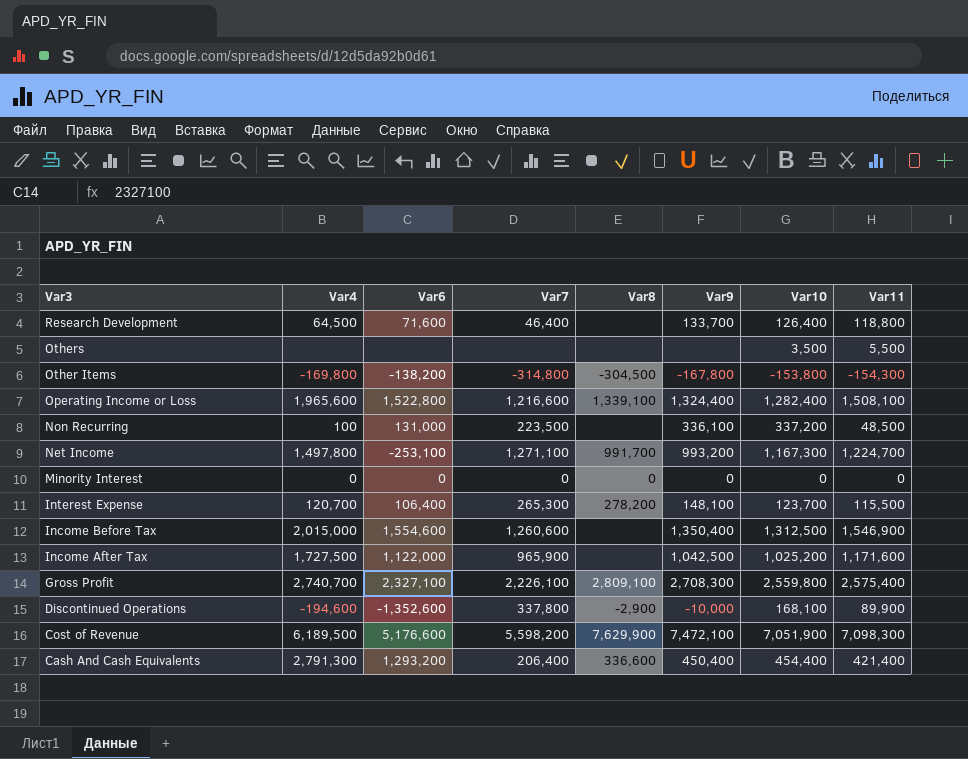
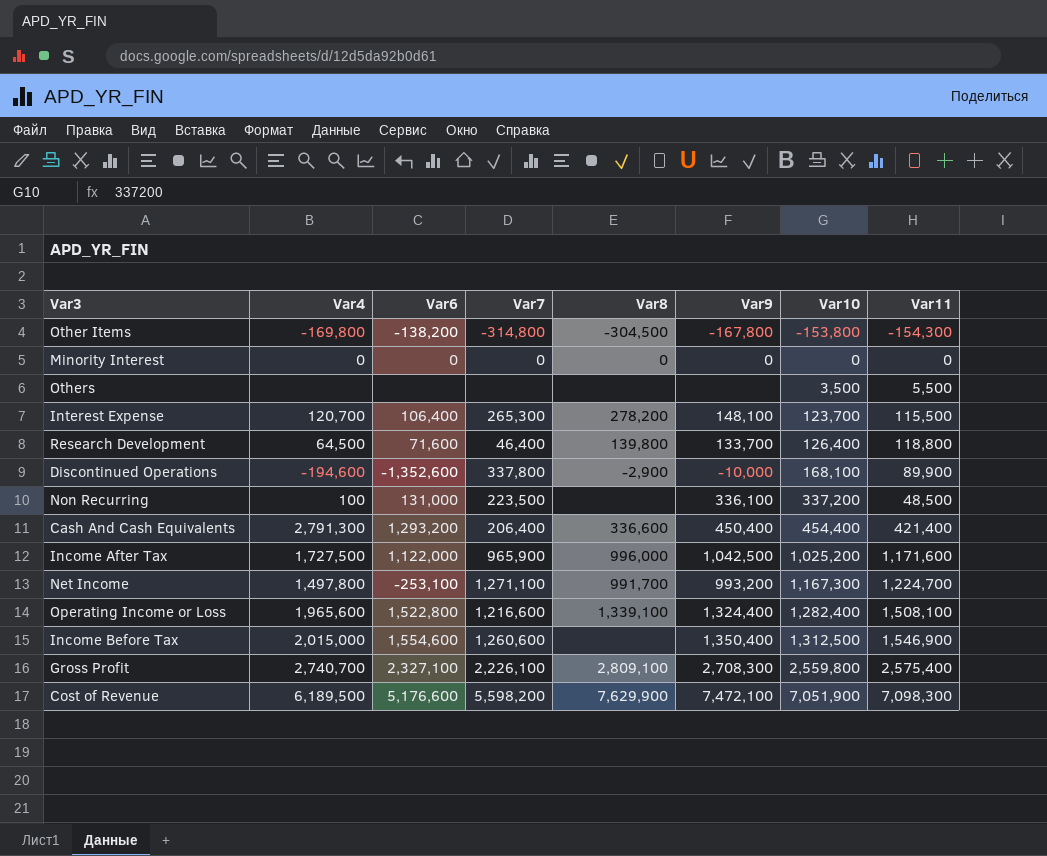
row order: Var3 descending -> Var10 ascending
Research Development | Var8: none -> 139,800
Income After Tax | Var8: none -> 996,000

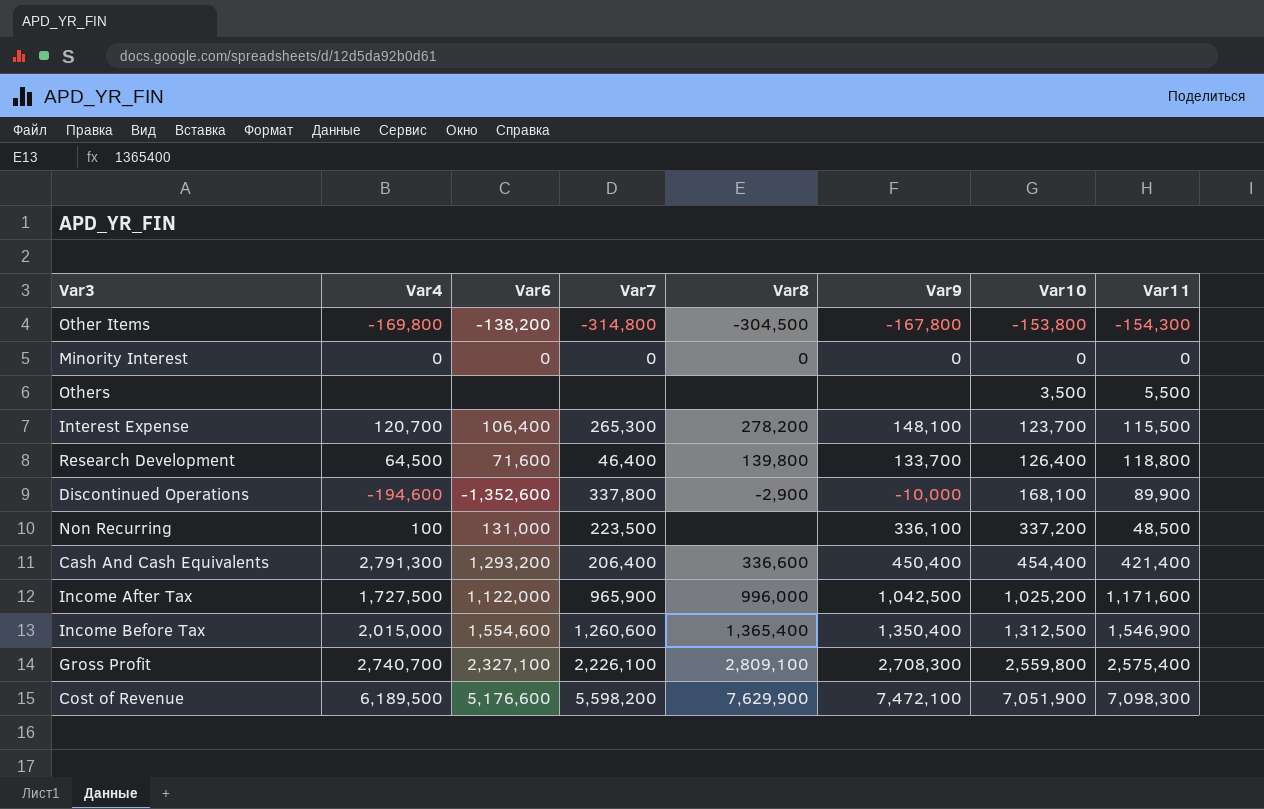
row Net Income: 1,497,800 | -253,100 | 1,271,100 | 991,700 | 993,200 | 1,167,300 | 1,224,700 -> none
row Operating Income or Loss: 1,965,600 | 1,522,800 | 1,216,600 | 1,339,100 | 1,324,400 | 1,282,400 | 1,508,100 -> none
Income Before Tax | Var8: none -> 1,365,400

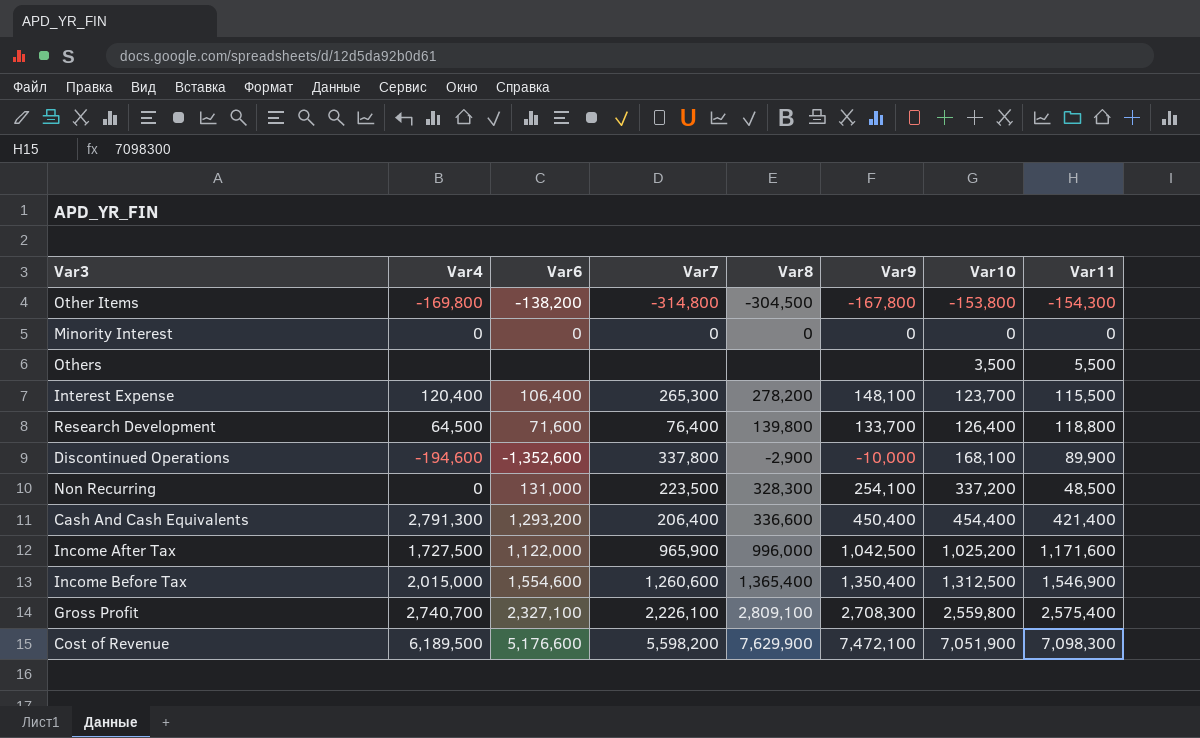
Interest Expense | Var4: 120,700 -> 120,400
Research Development | Var7: 46,400 -> 76,400
Non Recurring | Var4: 100 -> 0
Non Recurring | Var8: none -> 328,300
Non Recurring | Var9: 336,100 -> 254,100

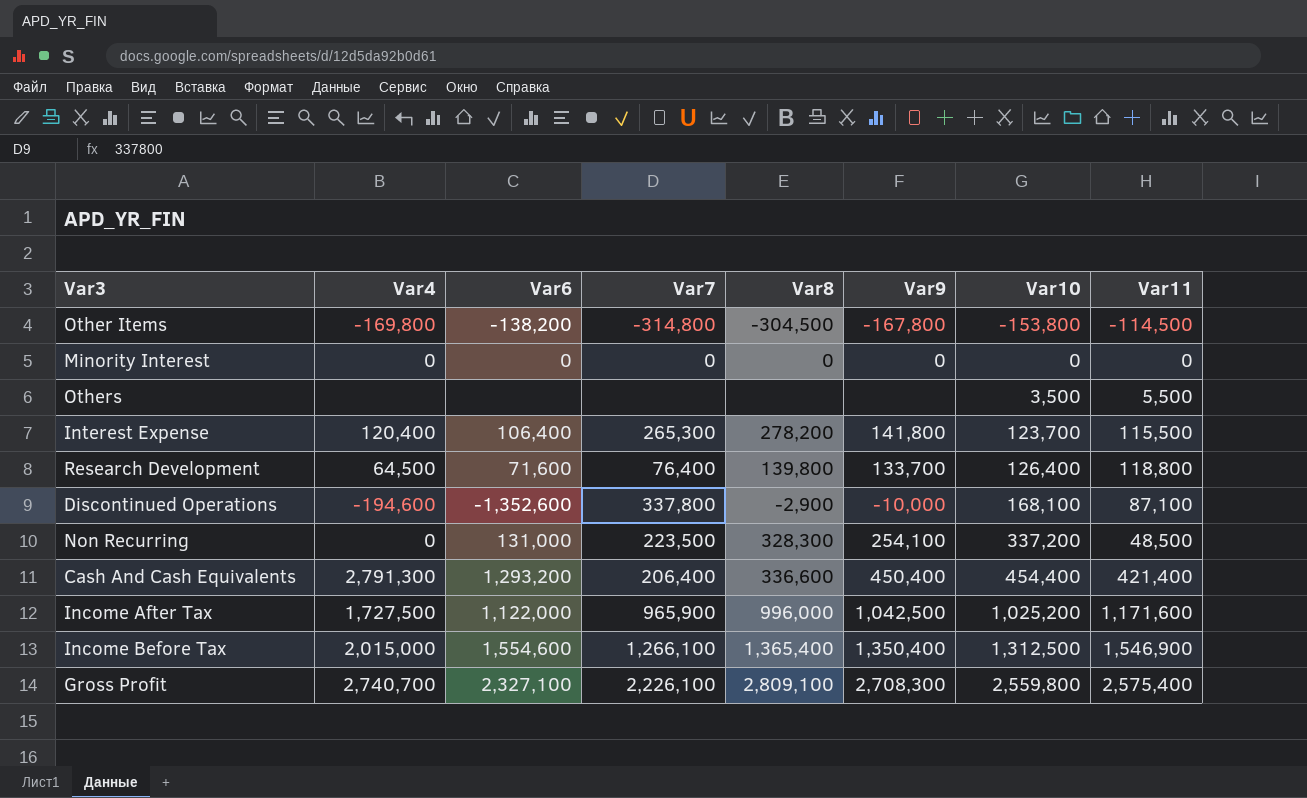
row Cost of Revenue: 6,189,500 | 5,176,600 | 5,598,200 | 7,629,900 | 7,472,100 | 7,051,900 | 7,098,300 -> none
Other Items | Var11: -154,300 -> -114,500
Interest Expense | Var9: 148,100 -> 141,800
Discontinued Operations | Var11: 89,900 -> 87,100
Income Before Tax | Var7: 1,260,600 -> 1,266,100

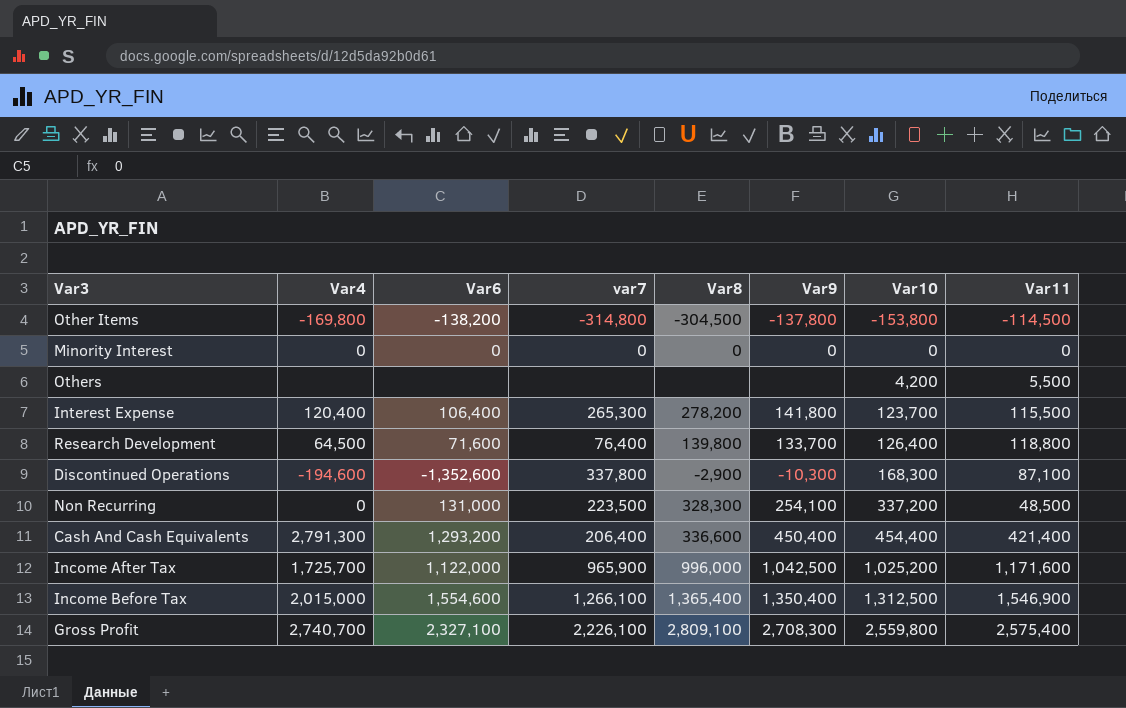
column name: Var7 -> var7
Other Items | Var9: -167,800 -> -137,800
Others | Var10: 3,500 -> 4,200
Discontinued Operations | Var9: -10,000 -> -10,300
Discontinued Operations | Var10: 168,100 -> 168,300
Income After Tax | Var4: 1,727,500 -> 1,725,700

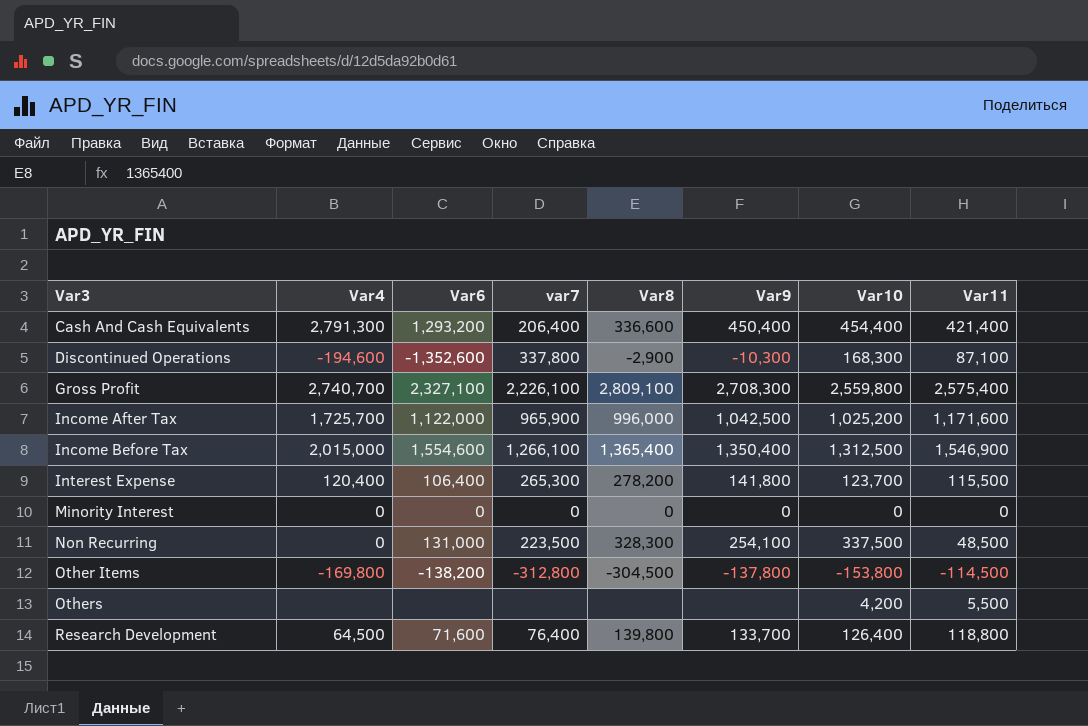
row order: Var10 ascending -> Var3 ascending
Non Recurring | Var10: 337,200 -> 337,500
Other Items | var7: -314,800 -> -312,800

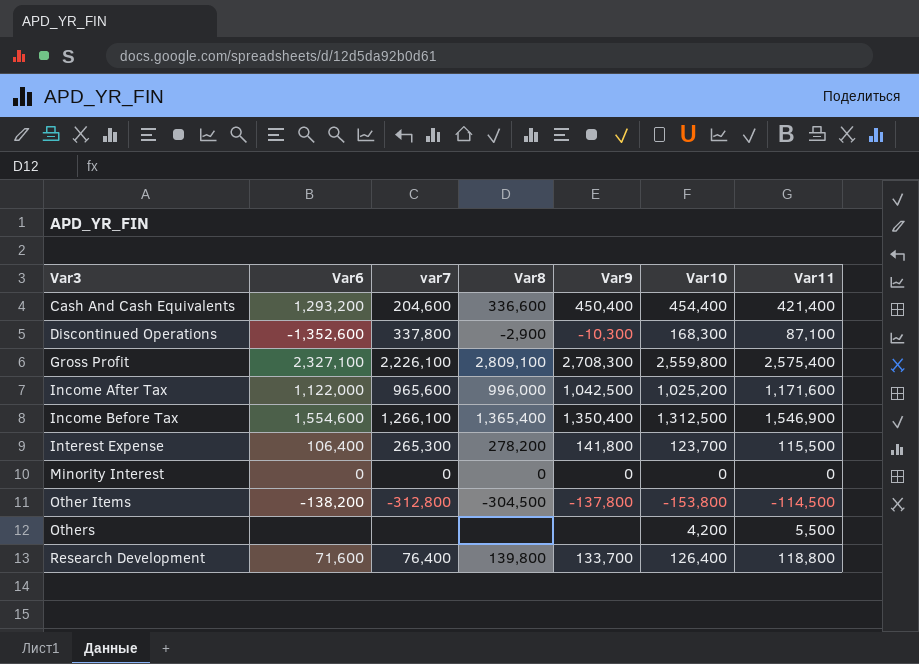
column Var4 | position: 2 -> none
row Non Recurring: 0 | 131,000 | 223,500 | 328,300 | 254,100 | 337,500 | 48,500 -> none
Cash And Cash Equivalents | var7: 206,400 -> 204,600
Income After Tax | var7: 965,900 -> 965,600

